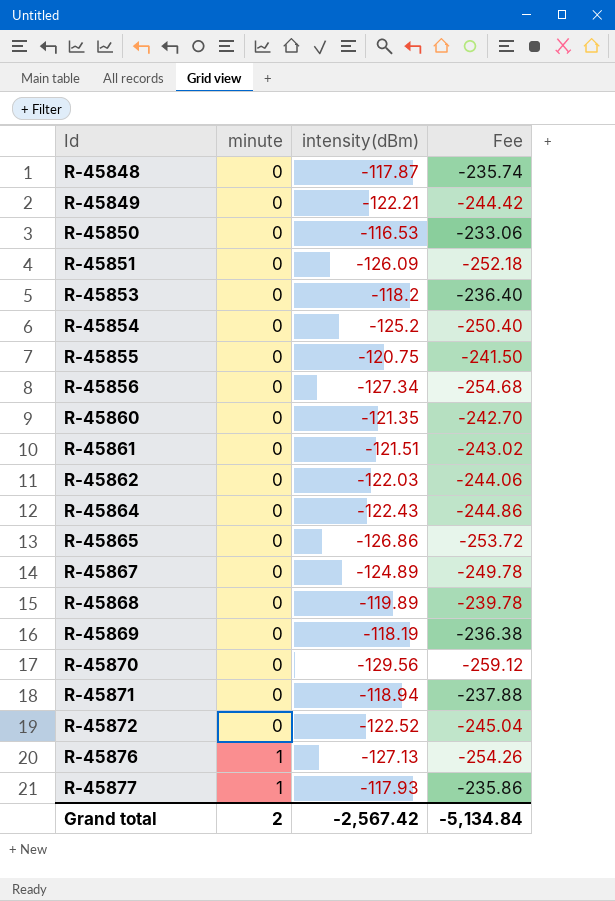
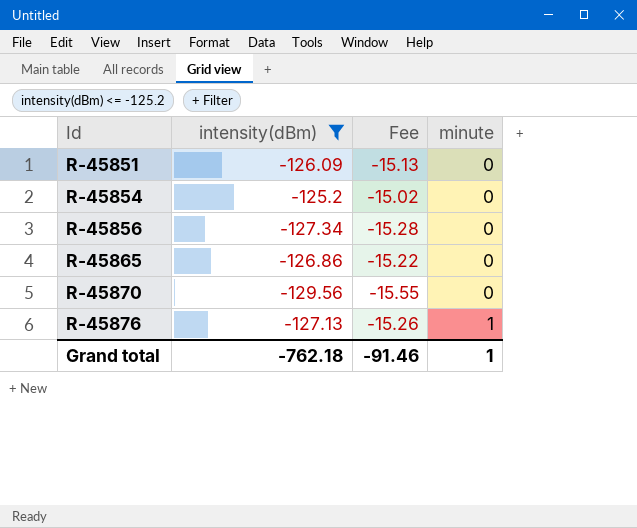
filter: none -> intensity(dBm) <= -125.2
column Fee | formula: [intensity(dBm)] * 2 -> [intensity(dBm)] * 0.12
column minute | position: 2 -> 4
Grand total | intensity(dBm): -2,567.42 -> -762.18
Grand total | Fee: -5,134.84 -> -91.46
Grand total | minute: 2 -> 1

